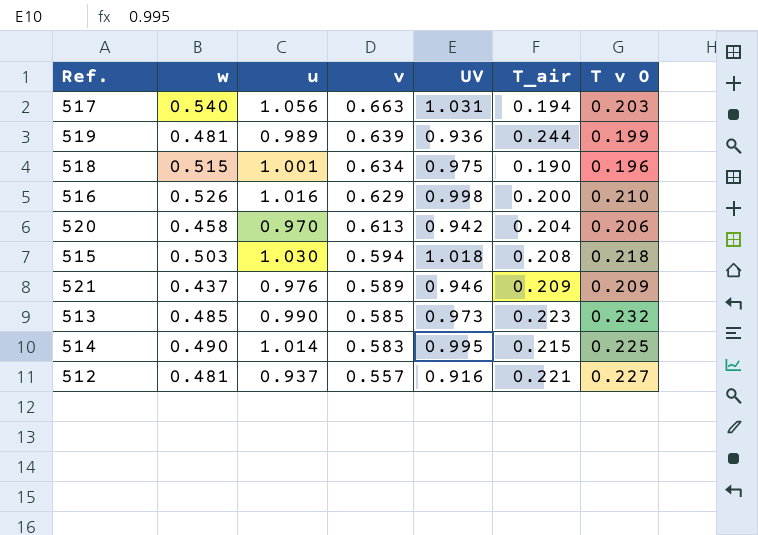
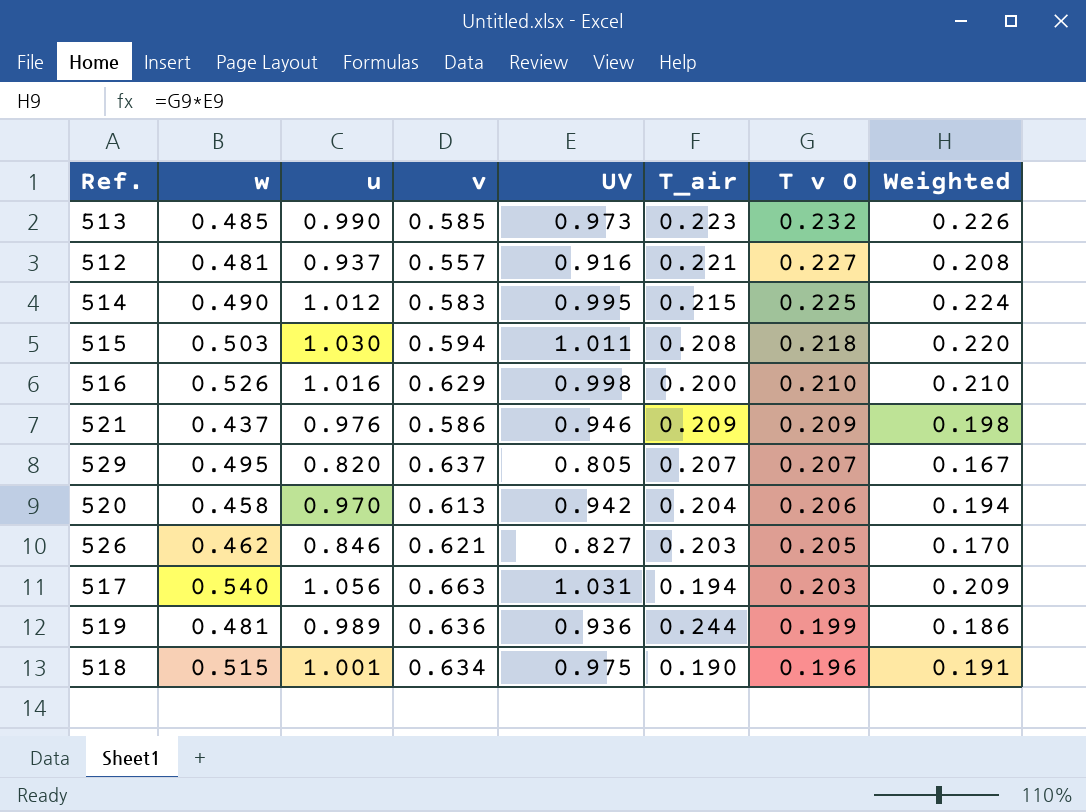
row order: v descending -> T v 0 descending
column Weighted | formula: none -> [UV] * [T v 0]
514 | u: 1.014 -> 1.012
515 | UV: 1.018 -> 1.011
521 | v: 0.589 -> 0.586
row 529: none -> 0.495 | 0.820 | 0.637 | 0.805 | 0.207 | 0.207 | 0.167
row 526: none -> 0.462 | 0.846 | 0.621 | 0.827 | 0.203 | 0.205 | 0.170
519 | v: 0.639 -> 0.636

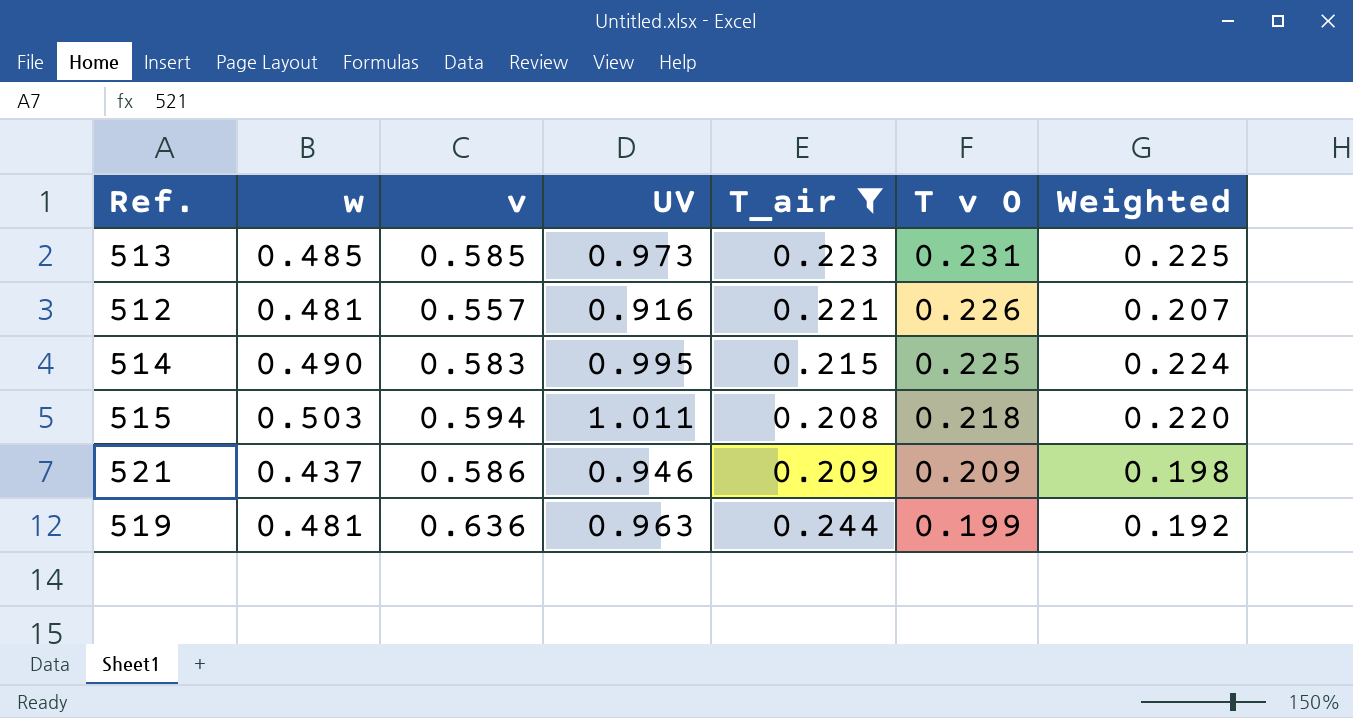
filter: none -> T_air >= 0.208
column u | position: 3 -> none
513 | T v 0: 0.232 -> 0.231
513 | Weighted: 0.226 -> 0.225
512 | T v 0: 0.227 -> 0.226
512 | Weighted: 0.208 -> 0.207
519 | UV: 0.936 -> 0.963
519 | Weighted: 0.186 -> 0.192

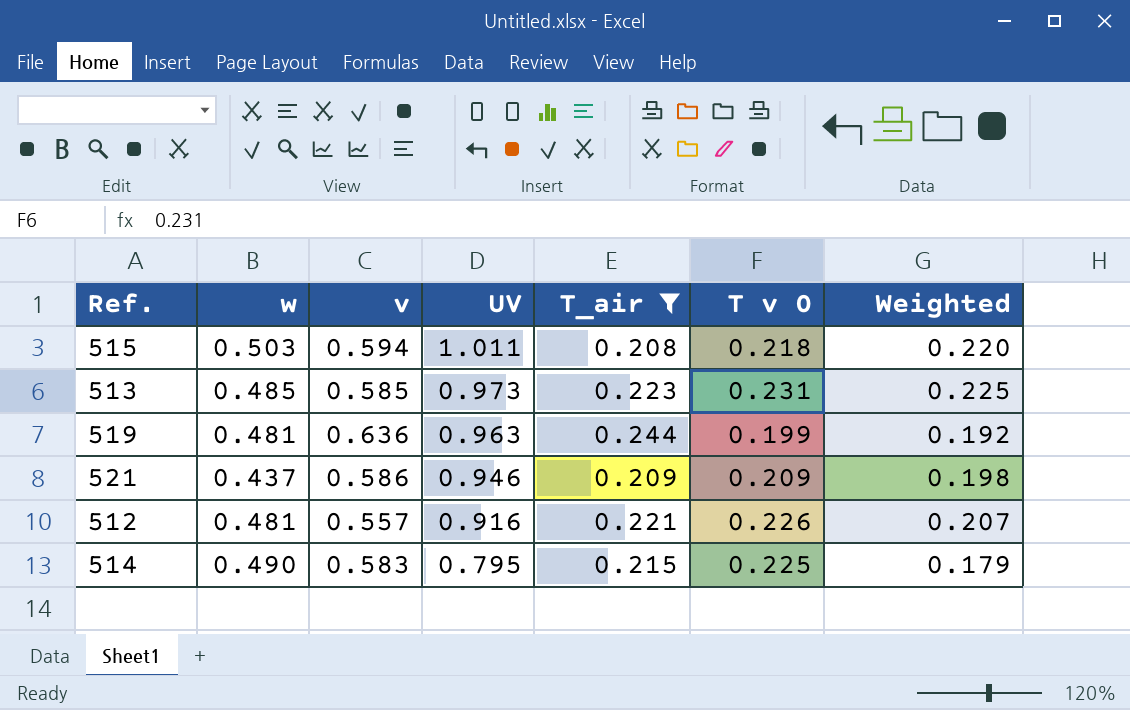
row order: T v 0 descending -> UV descending
514 | UV: 0.995 -> 0.795
514 | Weighted: 0.224 -> 0.179

